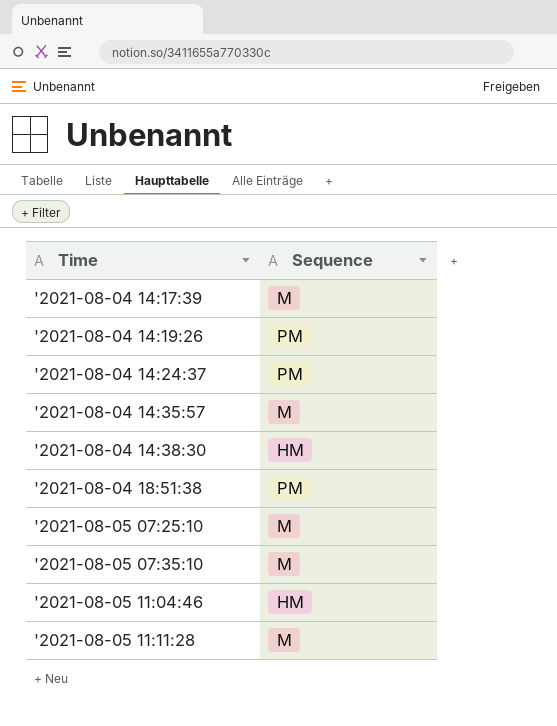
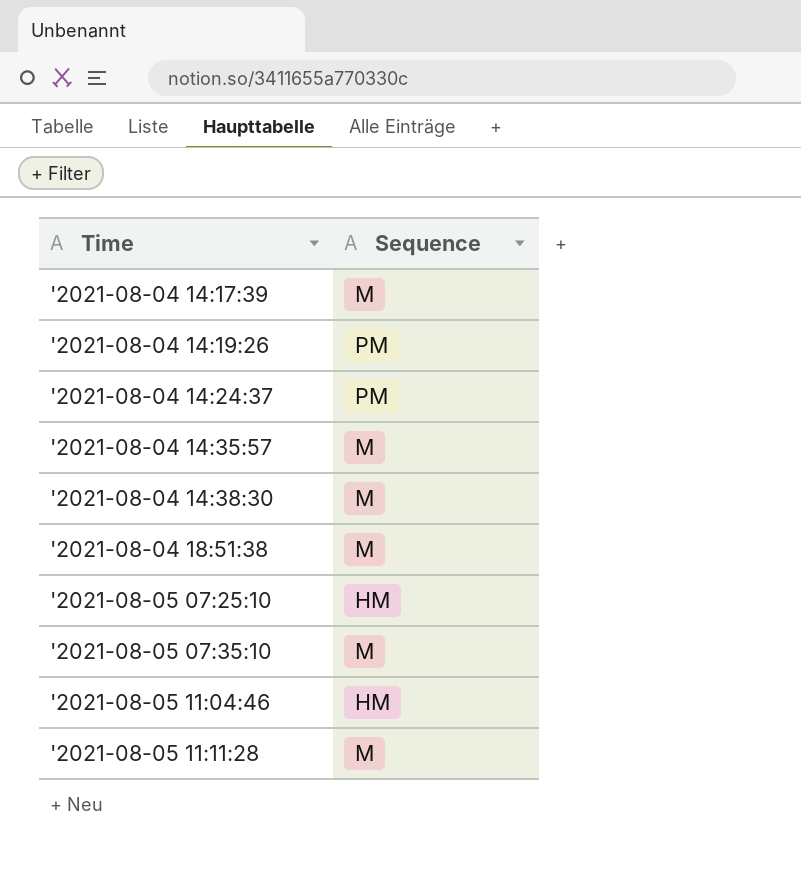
'2021-08-04 14:38:30 | Sequence: HM -> M
'2021-08-04 18:51:38 | Sequence: PM -> M
'2021-08-05 07:25:10 | Sequence: M -> HM

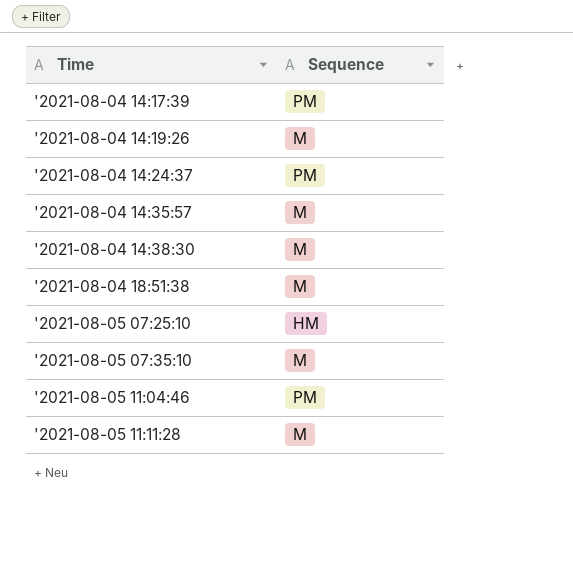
'2021-08-04 14:17:39 | Sequence: M -> PM
'2021-08-04 14:19:26 | Sequence: PM -> M
'2021-08-05 11:04:46 | Sequence: HM -> PM

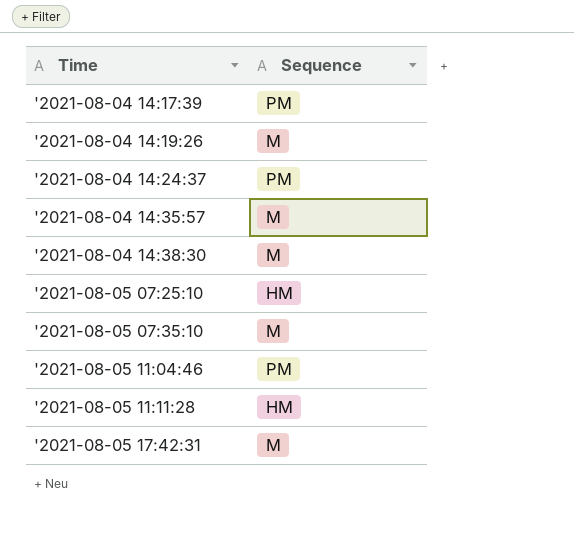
row '2021-08-04 18:51:38: M -> none
'2021-08-05 11:11:28 | Sequence: M -> HM
row '2021-08-05 17:42:31: none -> M

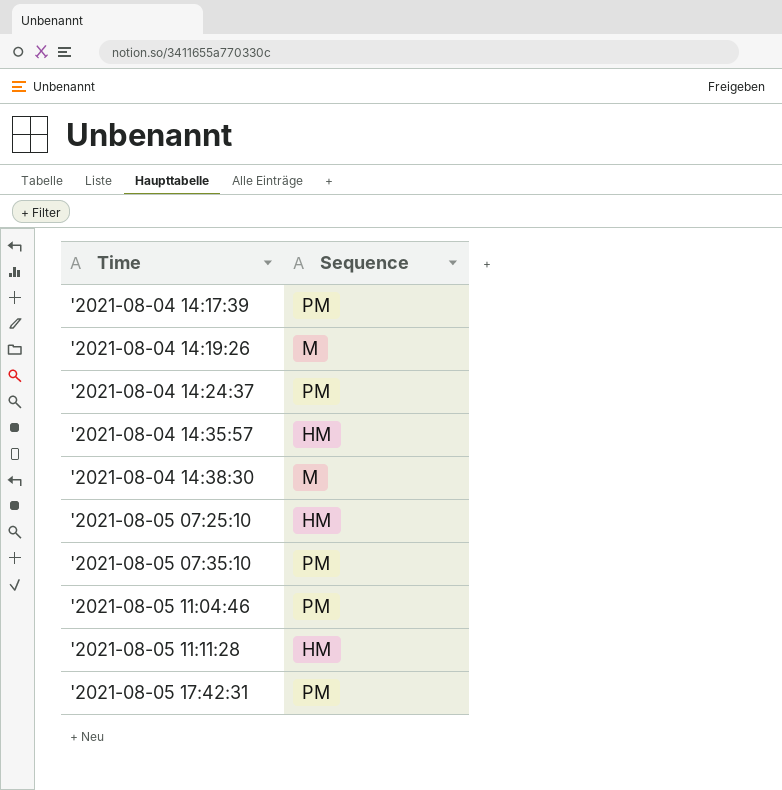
'2021-08-04 14:35:57 | Sequence: M -> HM
'2021-08-05 07:35:10 | Sequence: M -> PM
'2021-08-05 17:42:31 | Sequence: M -> PM

